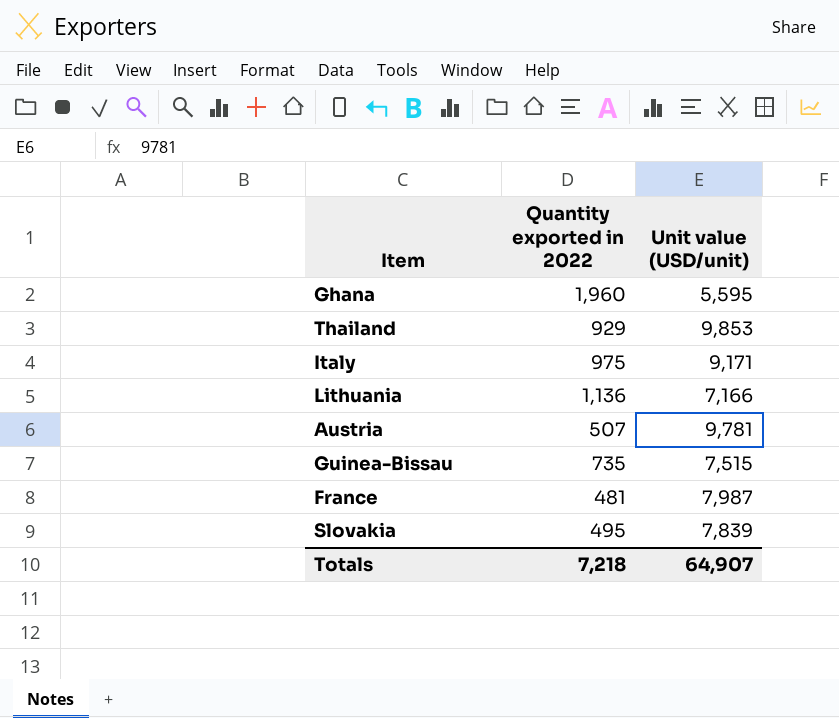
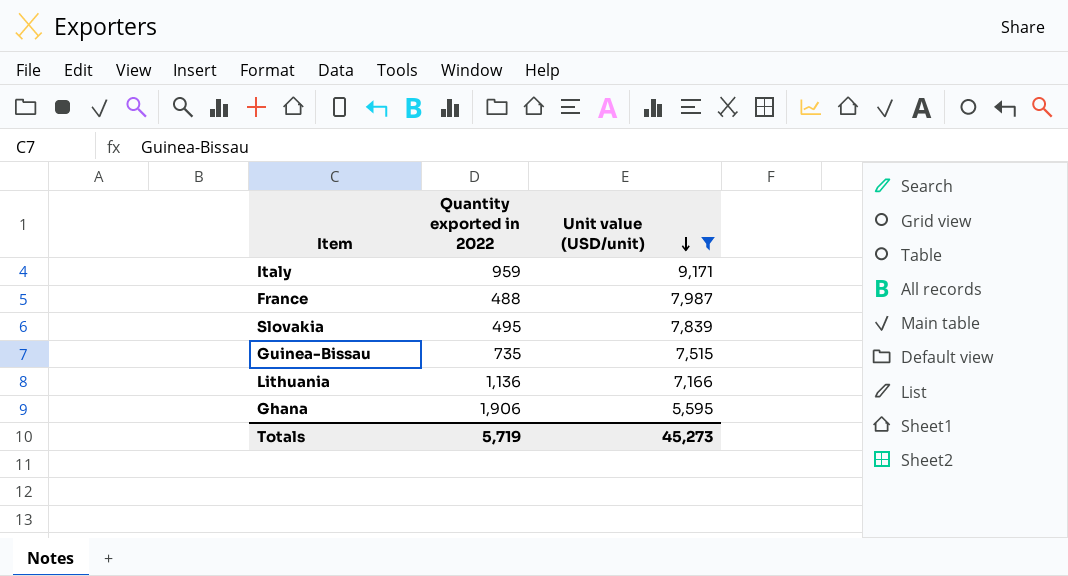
filter: none -> Unit value (USD/unit) <= 9,171
row order: none -> Unit value (USD/unit) descending
Italy | Quantity exported in 2022: 975 -> 959
France | Quantity exported in 2022: 481 -> 488
Ghana | Quantity exported in 2022: 1,960 -> 1,906
Totals | Quantity exported in 2022: 7,218 -> 5,719
Totals | Unit value (USD/unit): 64,907 -> 45,273

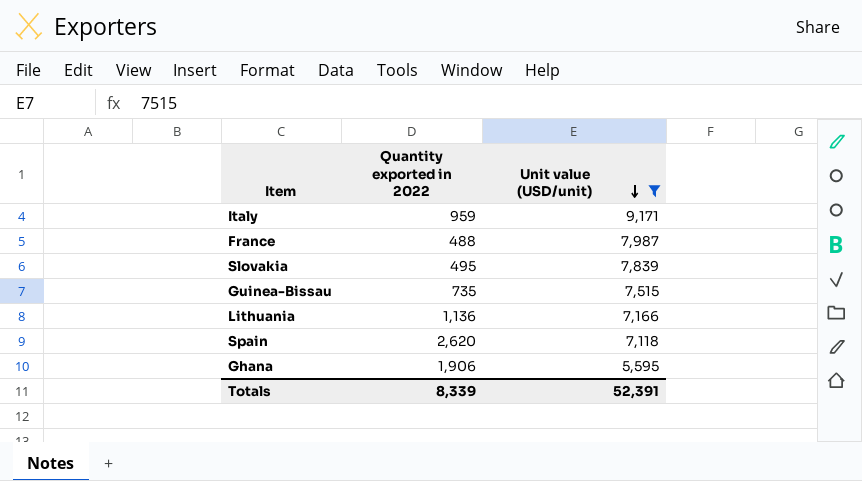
row Spain: none -> 2,620 | 7,118
Totals | Quantity exported in 2022: 5,719 -> 8,339
Totals | Unit value (USD/unit): 45,273 -> 52,391

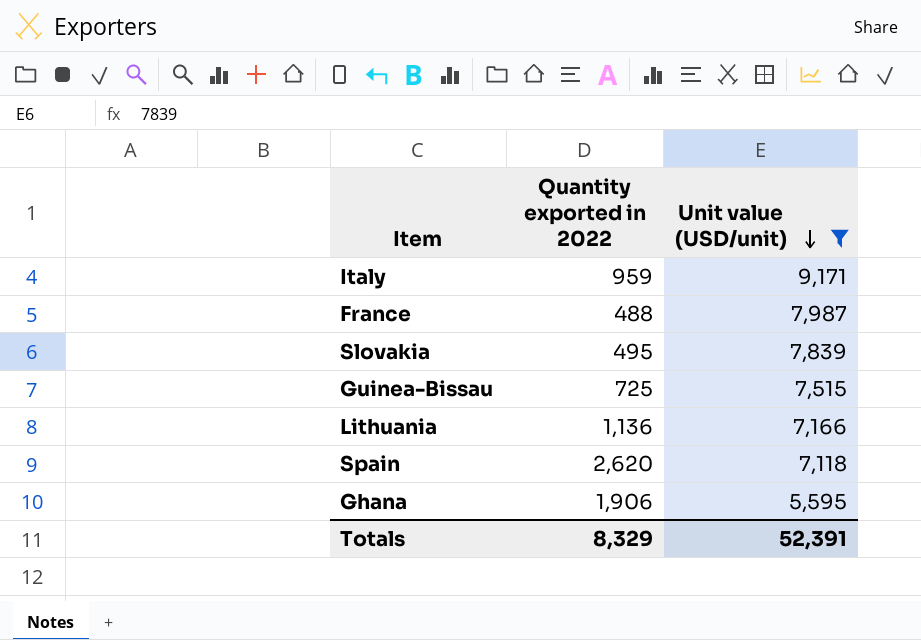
Guinea-Bissau | Quantity exported in 2022: 735 -> 725
Totals | Quantity exported in 2022: 8,339 -> 8,329

